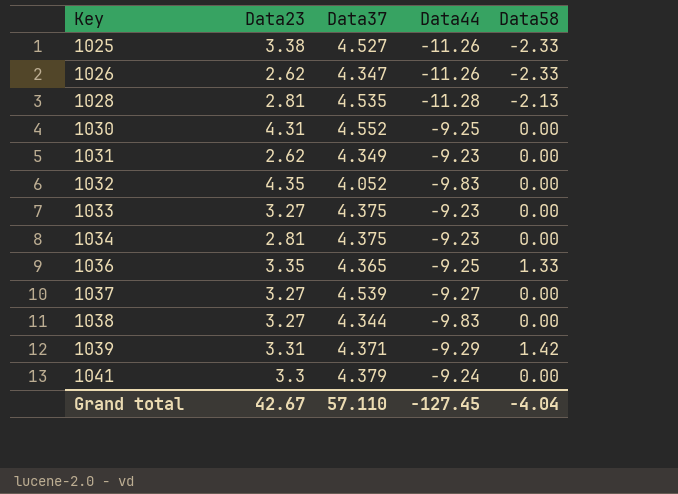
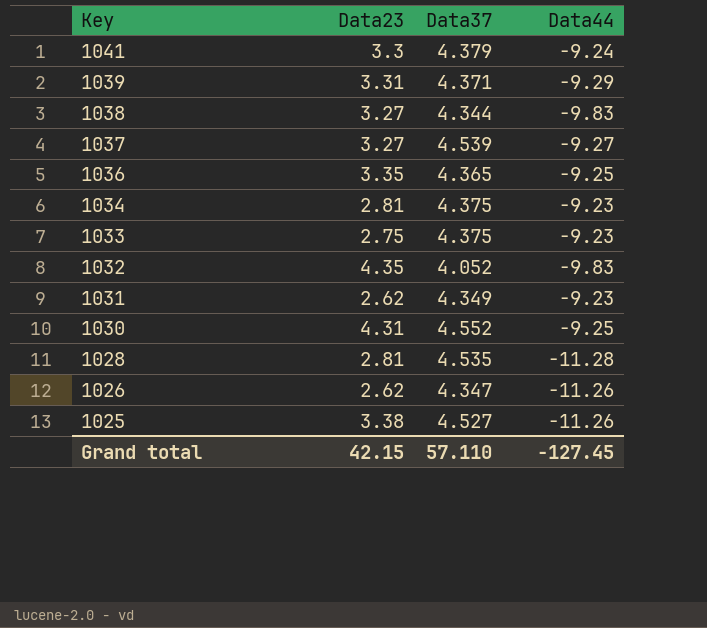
row order: Key ascending -> Key descending
column Data58 | position: 5 -> none
1033 | Data23: 3.27 -> 2.75
Grand total | Data23: 42.67 -> 42.15

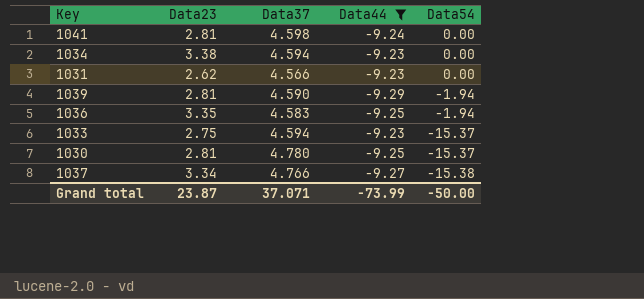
filter: none -> Data44 >= -9.29
row order: Key descending -> Data54 descending
column Data54 | position: none -> 5
1041 | Data23: 3.3 -> 2.81
1041 | Data37: 4.379 -> 4.598
1034 | Data23: 2.81 -> 3.38
1034 | Data37: 4.375 -> 4.594
1031 | Data37: 4.349 -> 4.566
1039 | Data23: 3.31 -> 2.81
1039 | Data37: 4.371 -> 4.590
1036 | Data37: 4.365 -> 4.583
1033 | Data37: 4.375 -> 4.594
1030 | Data23: 4.31 -> 2.81
1030 | Data37: 4.552 -> 4.780
1037 | Data23: 3.27 -> 3.34
1037 | Data37: 4.539 -> 4.766
Grand total | Data23: 42.15 -> 23.87
Grand total | Data37: 57.110 -> 37.071
Grand total | Data44: -127.45 -> -73.99

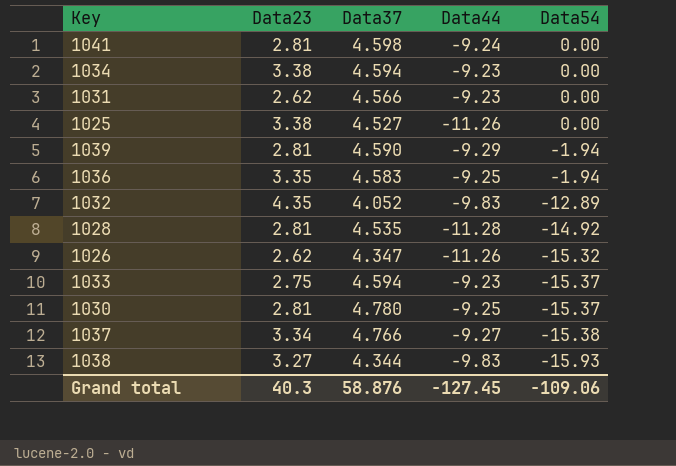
filter: Data44 >= -9.29 -> none
Grand total | Data23: 23.87 -> 40.3
Grand total | Data37: 37.071 -> 58.876
Grand total | Data44: -73.99 -> -127.45
Grand total | Data54: -50.00 -> -109.06

